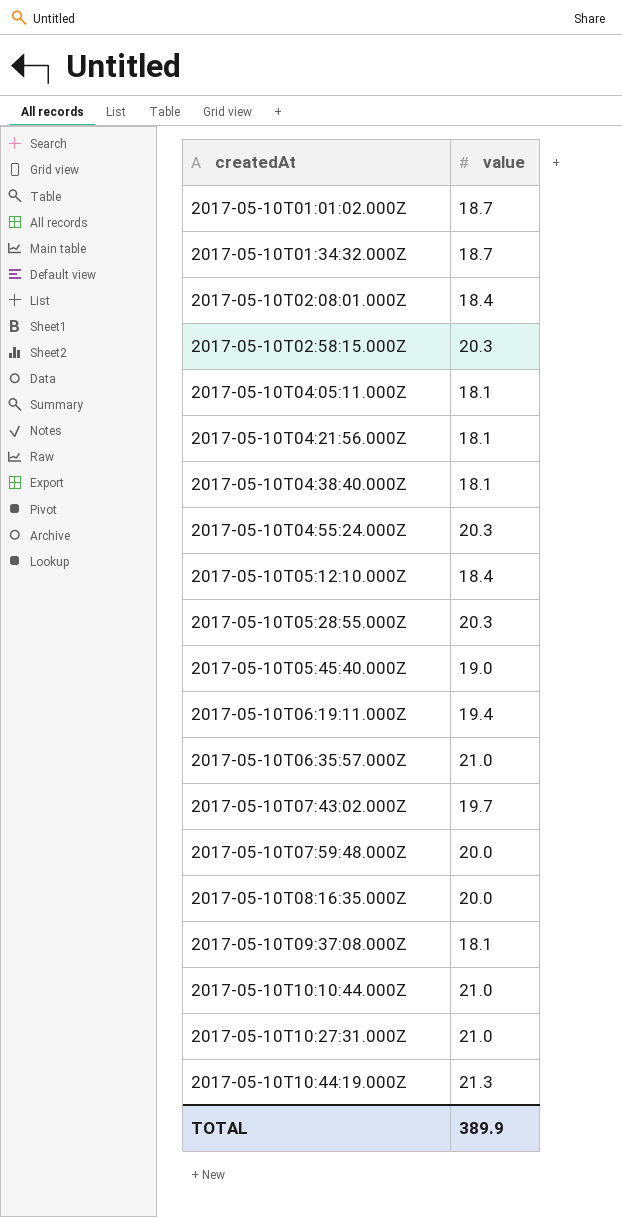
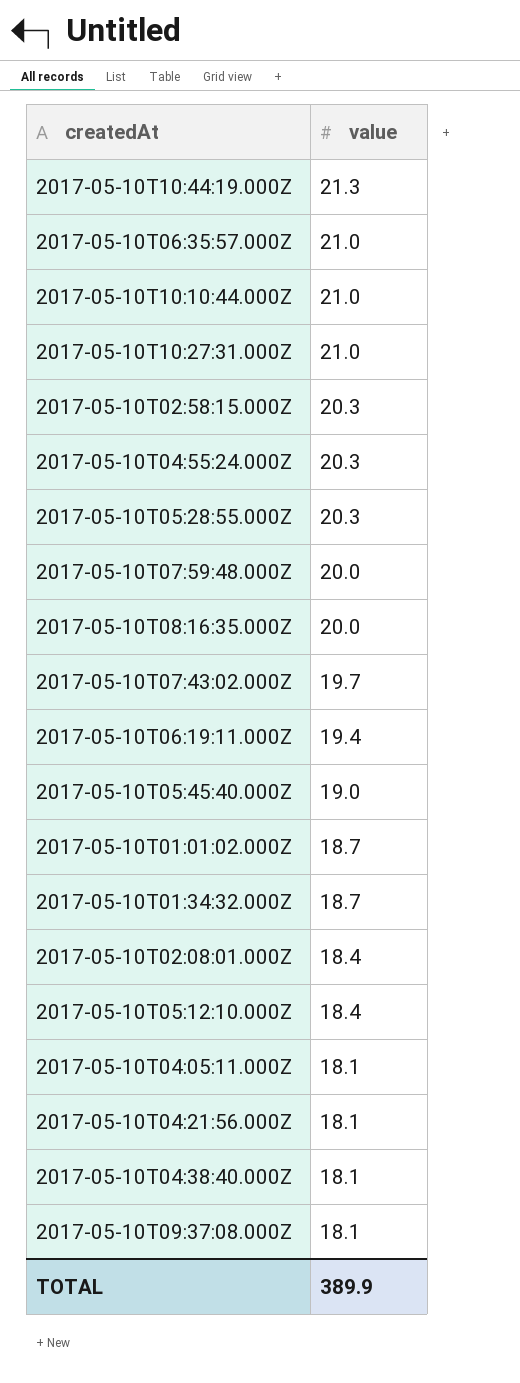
row order: createdAt ascending -> value descending

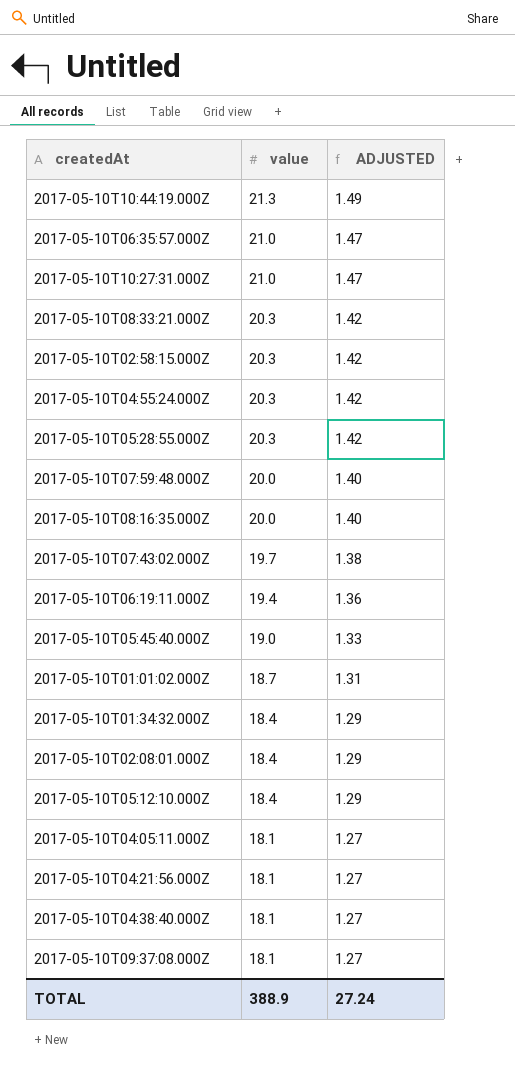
column ADJUSTED | formula: none -> [value] * 0.07
row 2017-05-10T10:10:44.000Z: 21.0 -> none
row 2017-05-10T08:33:21.000Z: none -> 20.3 | 1.42
2017-05-10T01:34:32.000Z | value: 18.7 -> 18.4
TOTAL | value: 389.9 -> 388.9

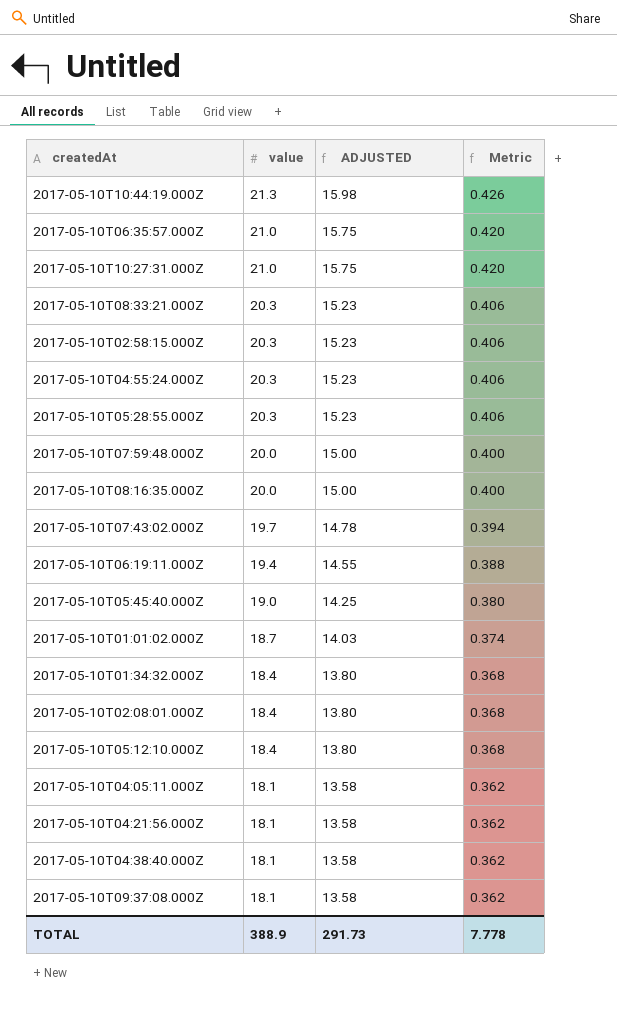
column ADJUSTED | formula: [value] * 0.07 -> [value] * 0.75
column Metric | formula: none -> [value] * 0.02
TOTAL | ADJUSTED: 27.24 -> 291.73

